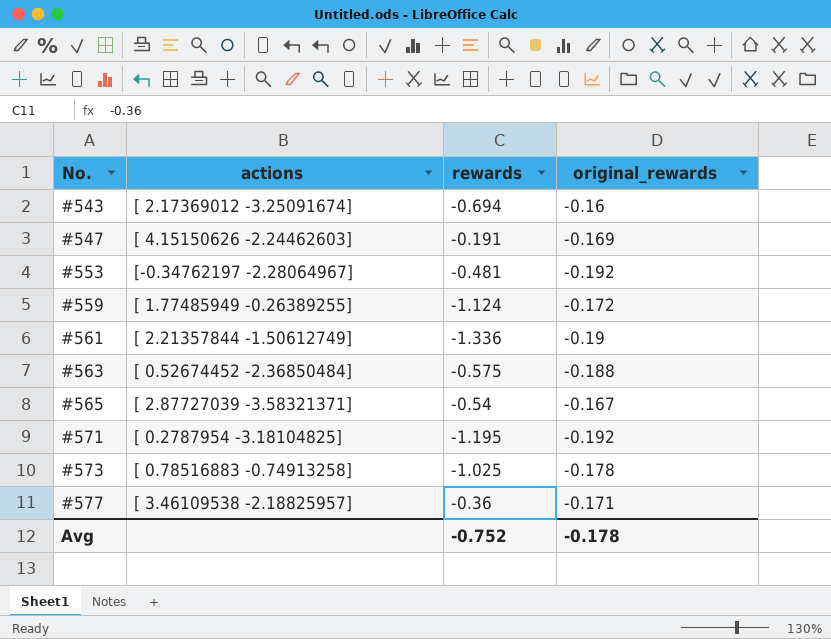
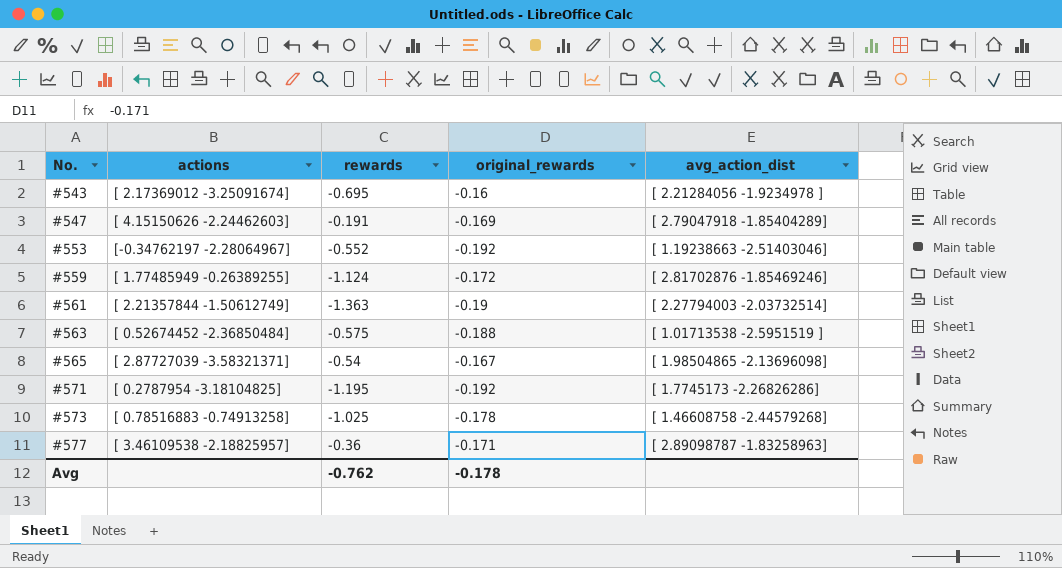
column avg_action_dist | position: none -> 5
#543 | rewards: -0.694 -> -0.695
#553 | rewards: -0.481 -> -0.552
#561 | rewards: -1.336 -> -1.363
Avg | rewards: -0.752 -> -0.762

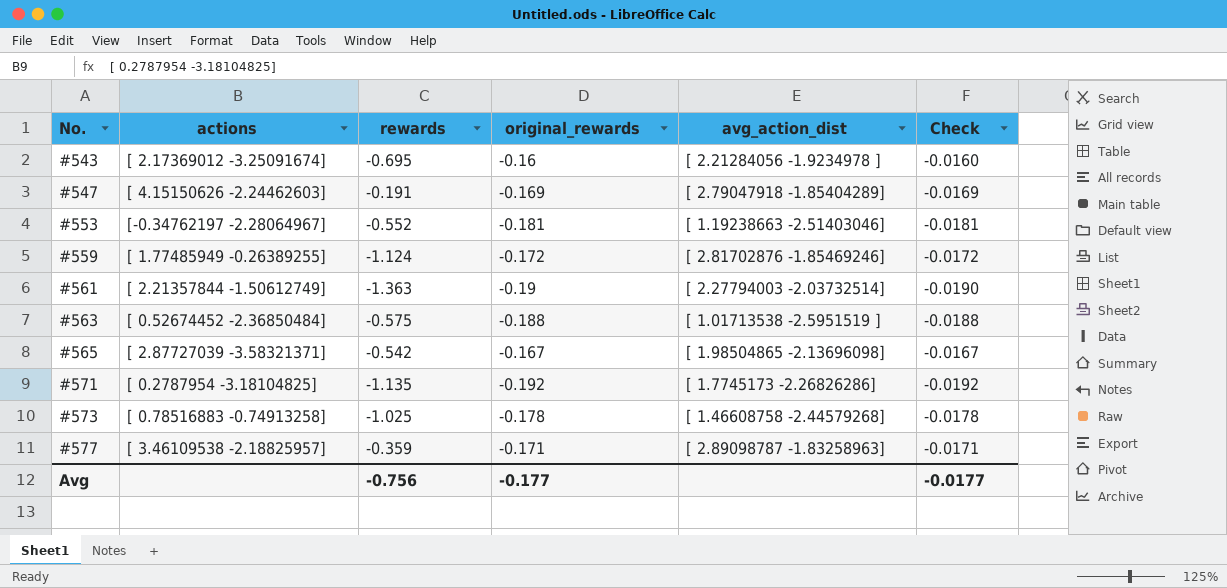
column Check | formula: none -> [original_rewards] * 0.1
#553 | original_rewards: -0.192 -> -0.181
#565 | rewards: -0.54 -> -0.542
#571 | rewards: -1.195 -> -1.135
#577 | rewards: -0.36 -> -0.359
Avg | rewards: -0.762 -> -0.756
Avg | original_rewards: -0.178 -> -0.177

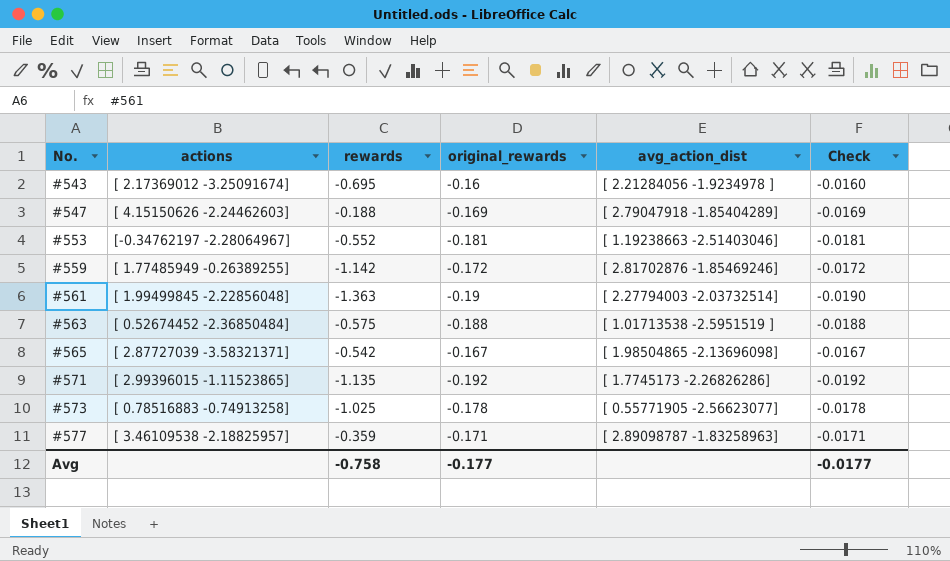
#547 | rewards: -0.191 -> -0.188
#559 | rewards: -1.124 -> -1.142
#561 | actions: [ 2.21357844 -1.50612749] -> [ 1.99499845 -2.22856048]
#571 | actions: [ 0.2787954 -3.18104825] -> [ 2.99396015 -1.11523865]
#573 | avg_action_dist: [ 1.46608758 -2.44579268] -> [ 0.55771905 -2.56623077]
Avg | rewards: -0.756 -> -0.758

